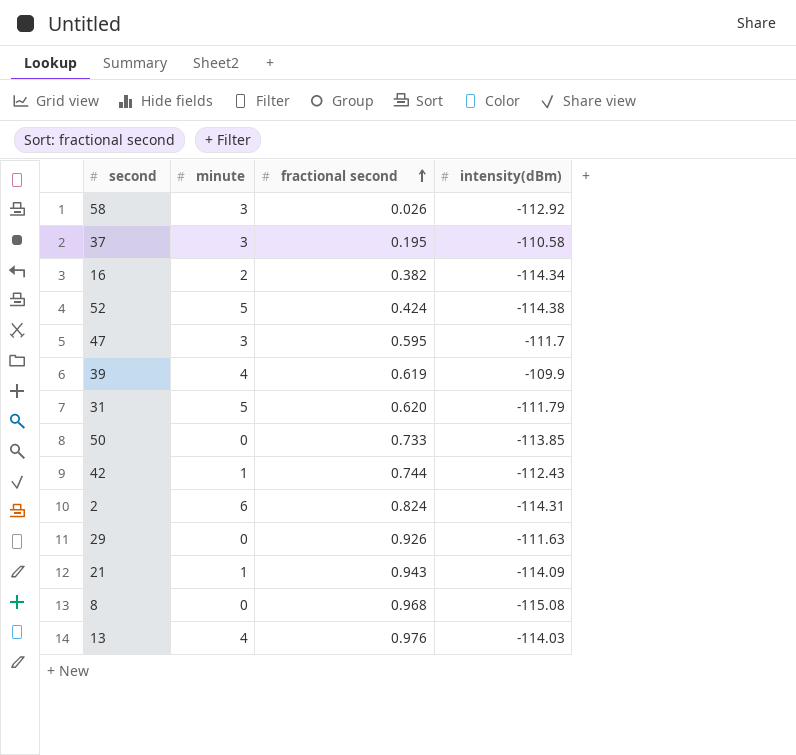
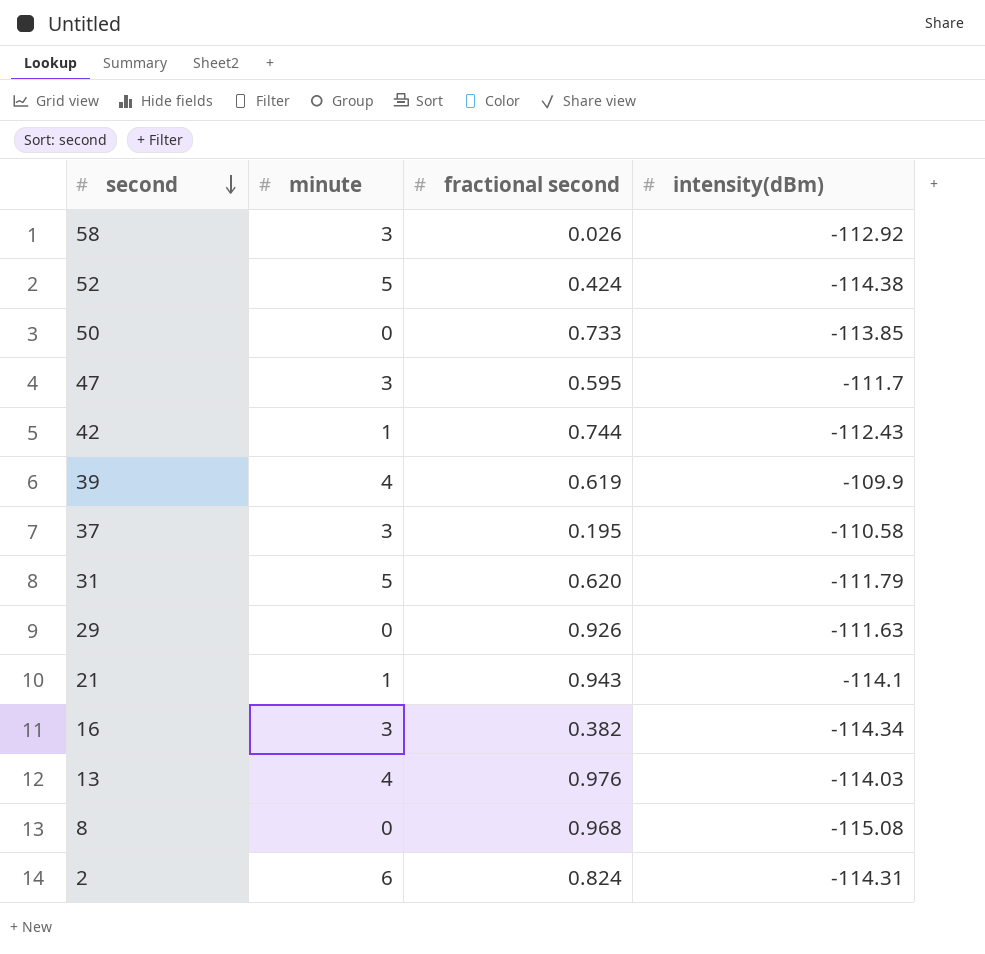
row order: fractional second ascending -> second descending
21 | intensity(dBm): -114.09 -> -114.1
16 | minute: 2 -> 3

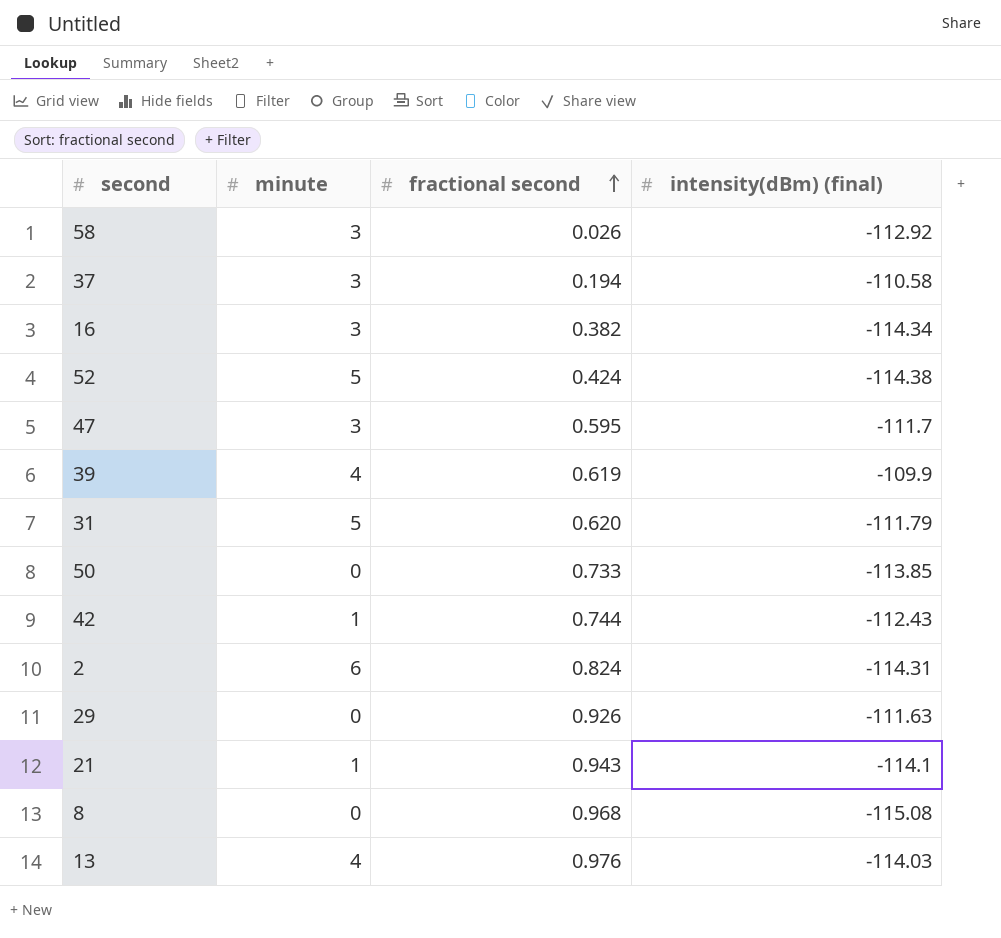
row order: second descending -> fractional second ascending
column name: intensity(dBm) -> intensity(dBm) (final)
37 | fractional second: 0.195 -> 0.194

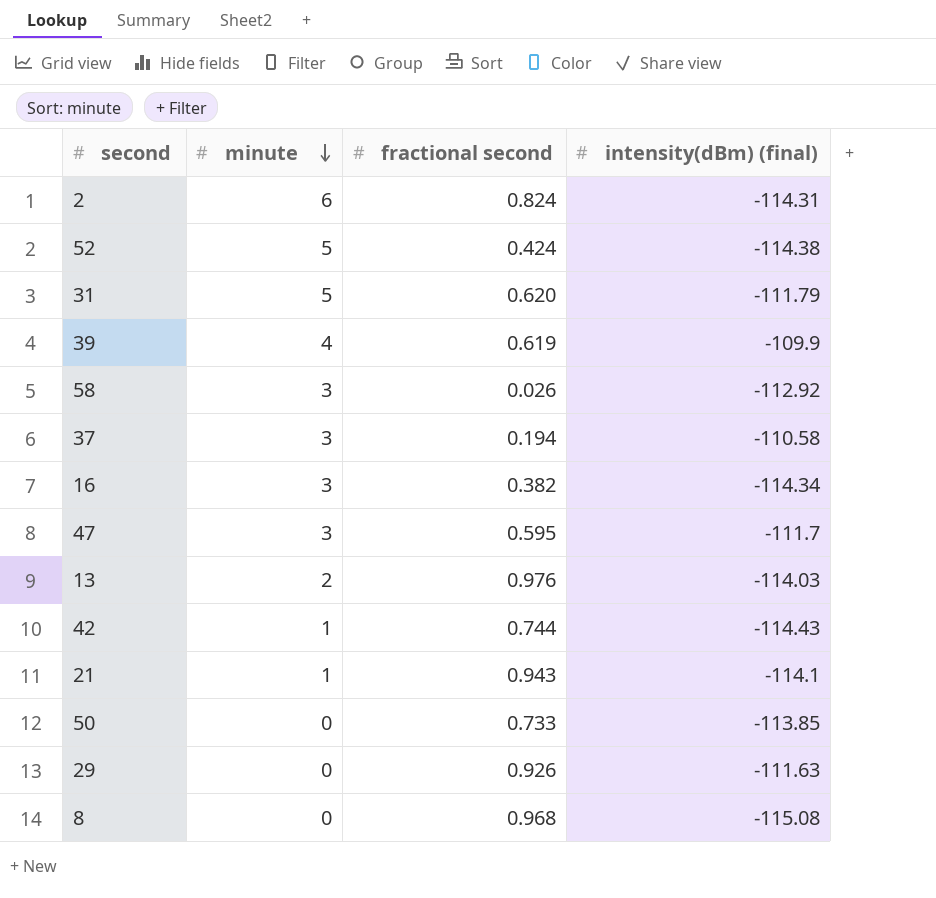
row order: fractional second ascending -> minute descending
13 | minute: 4 -> 2
42 | intensity(dBm) (final): -112.43 -> -114.43

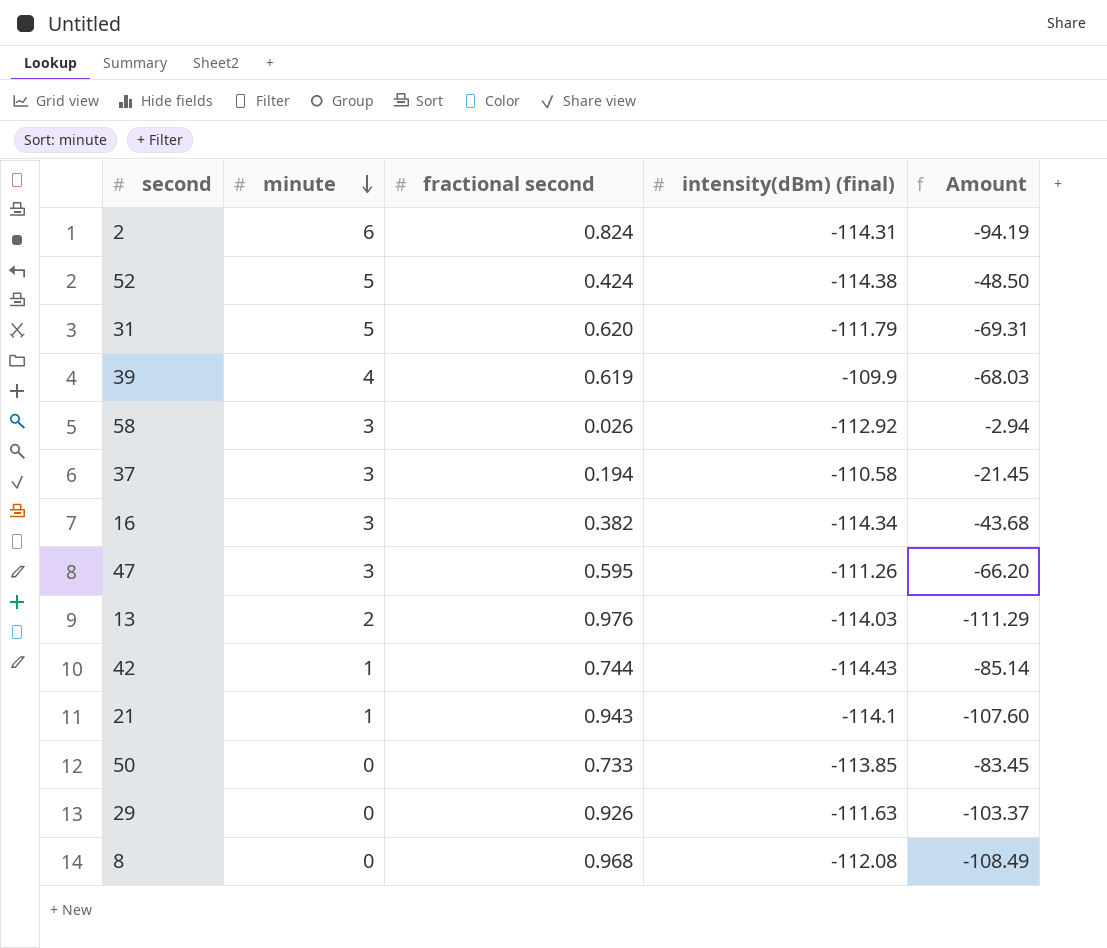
column Amount | formula: none -> [fractional second] * [intensity(dBm) (final)]
47 | intensity(dBm) (final): -111.7 -> -111.26
8 | intensity(dBm) (final): -115.08 -> -112.08

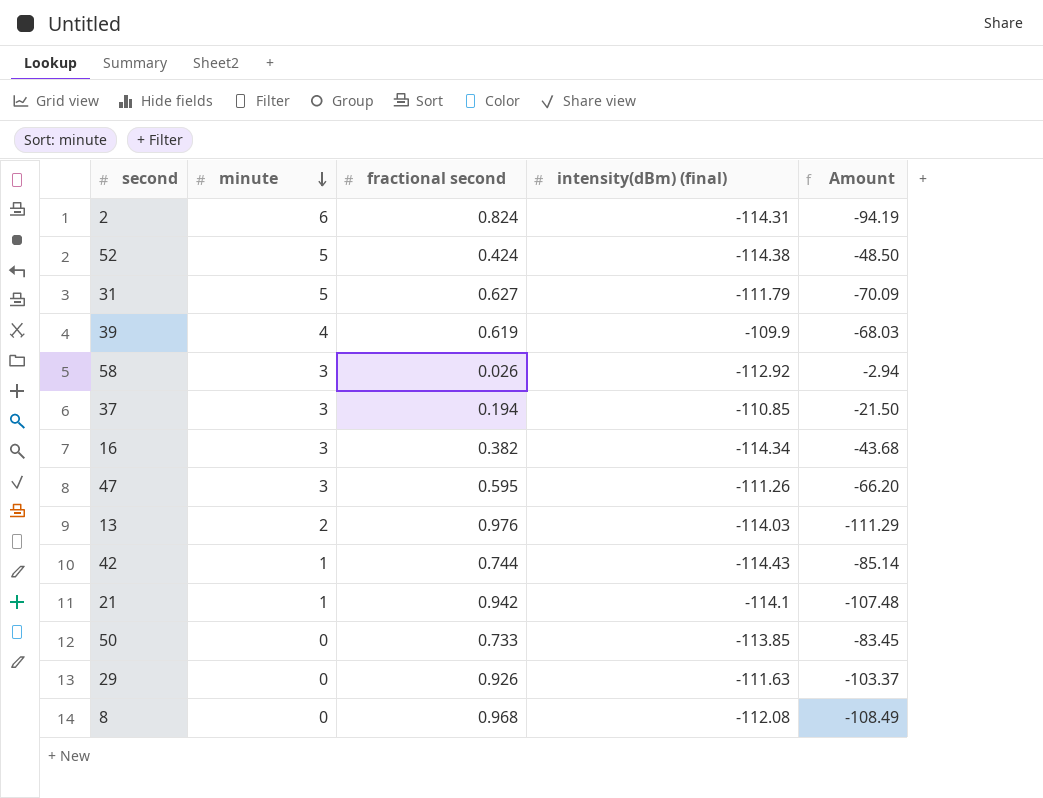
31 | fractional second: 0.620 -> 0.627
31 | Amount: -69.31 -> -70.09
37 | intensity(dBm) (final): -110.58 -> -110.85
37 | Amount: -21.45 -> -21.50
21 | fractional second: 0.943 -> 0.942
21 | Amount: -107.60 -> -107.48

